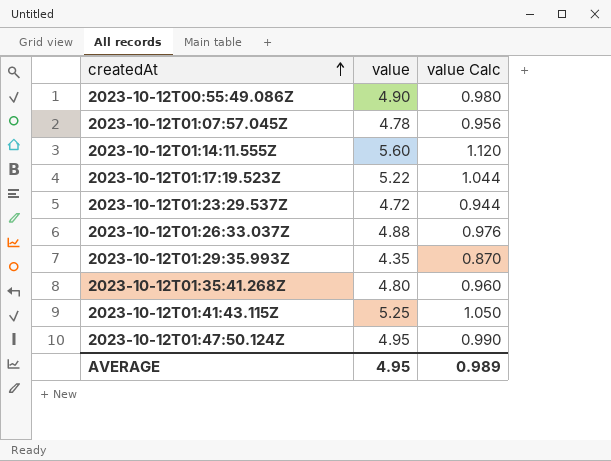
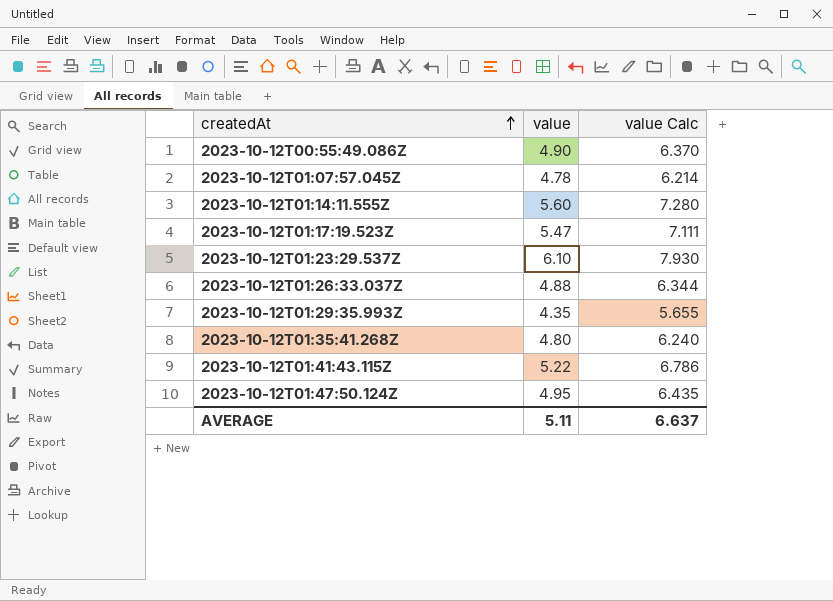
column value Calc | formula: [value] * 0.2 -> [value] * 1.3
2023-10-12T01:17:19.523Z | value: 5.22 -> 5.47
2023-10-12T01:23:29.537Z | value: 4.72 -> 6.10
2023-10-12T01:41:43.115Z | value: 5.25 -> 5.22
AVERAGE | value: 4.95 -> 5.11
AVERAGE | value Calc: 0.989 -> 6.637

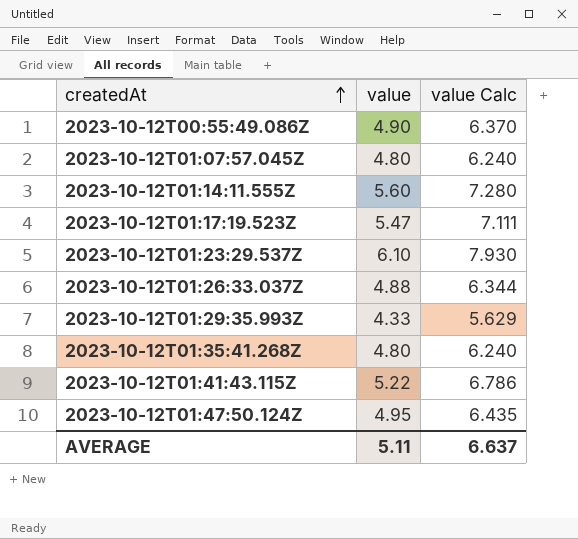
2023-10-12T01:07:57.045Z | value: 4.78 -> 4.80
2023-10-12T01:07:57.045Z | value Calc: 6.214 -> 6.240
2023-10-12T01:29:35.993Z | value: 4.35 -> 4.33
2023-10-12T01:29:35.993Z | value Calc: 5.655 -> 5.629

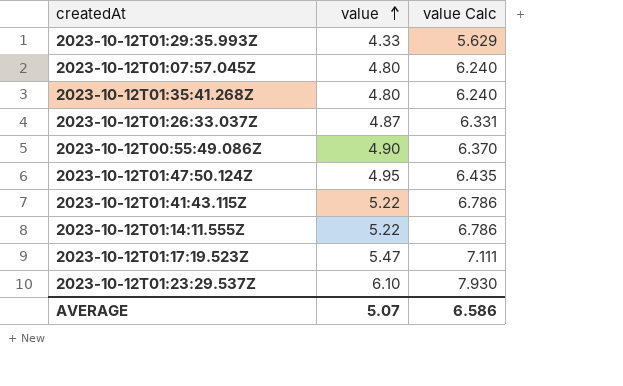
row order: createdAt ascending -> value ascending
2023-10-12T01:26:33.037Z | value: 4.88 -> 4.87
2023-10-12T01:26:33.037Z | value Calc: 6.344 -> 6.331
2023-10-12T01:14:11.555Z | value: 5.60 -> 5.22
2023-10-12T01:14:11.555Z | value Calc: 7.280 -> 6.786
AVERAGE | value: 5.11 -> 5.07
AVERAGE | value Calc: 6.637 -> 6.586

